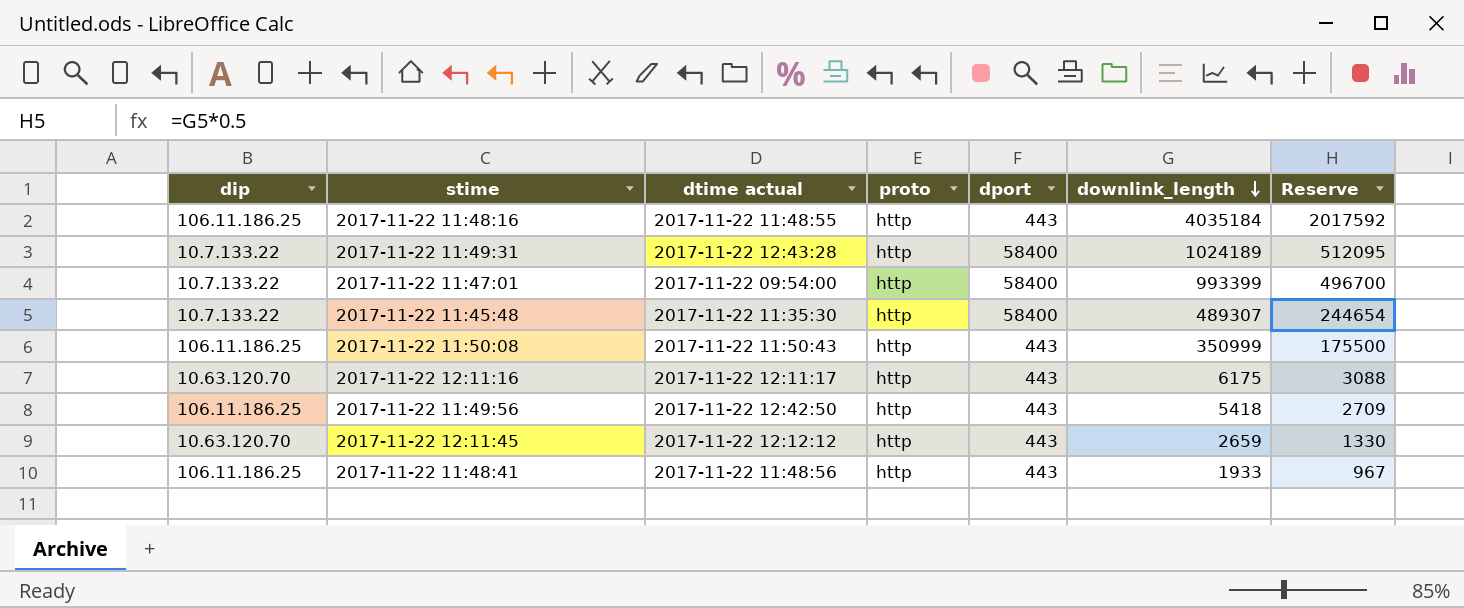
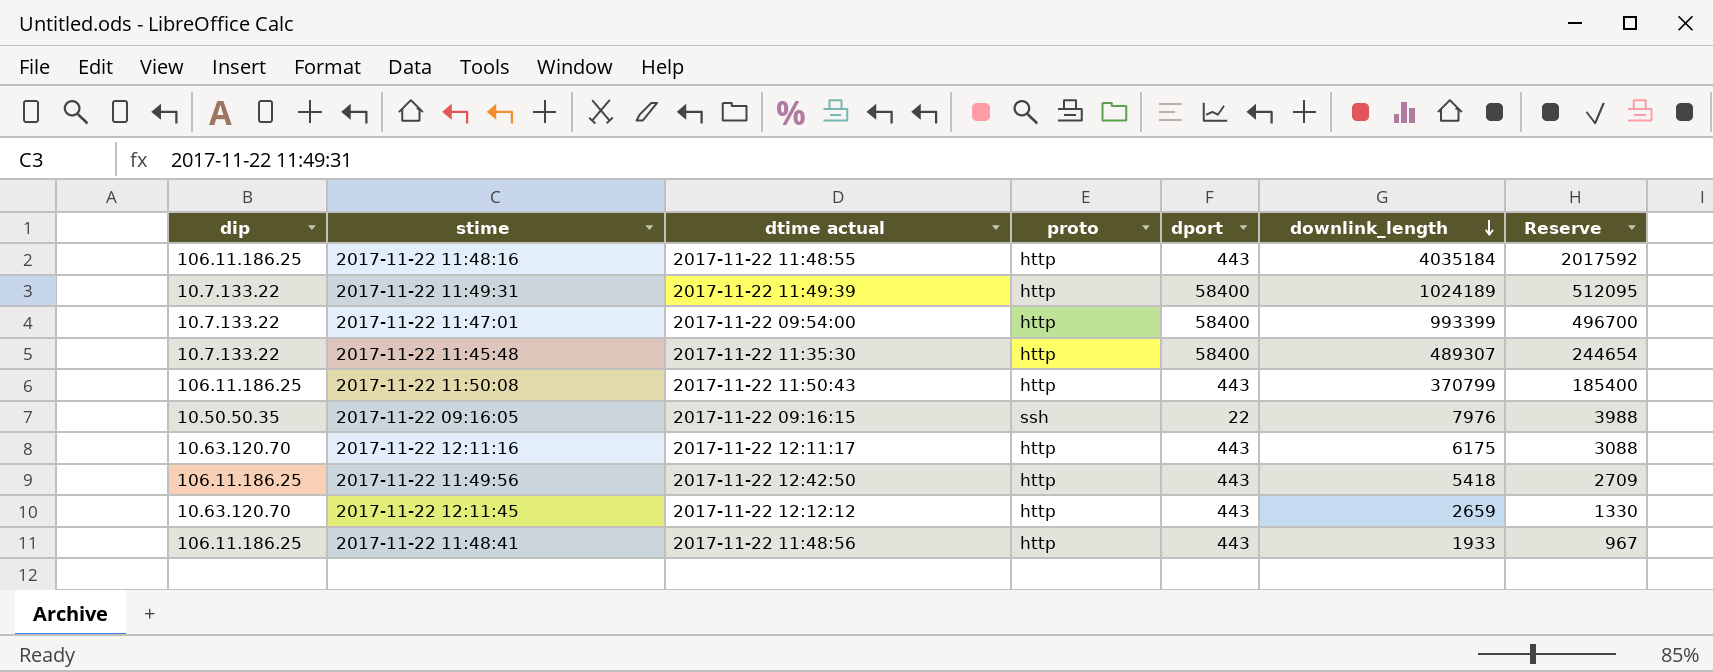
2017-11-22 11:49:31 | dtime actual: 2017-11-22 12:43:28 -> 2017-11-22 11:49:39
2017-11-22 11:50:08 | downlink_length: 350999 -> 370799
2017-11-22 11:50:08 | Reserve: 175500 -> 185400
row 2017-11-22 09:16:05: none -> 10.50.50.35 | 2017-11-22 09:16:15 | ssh | 22 | 7976 | 3988

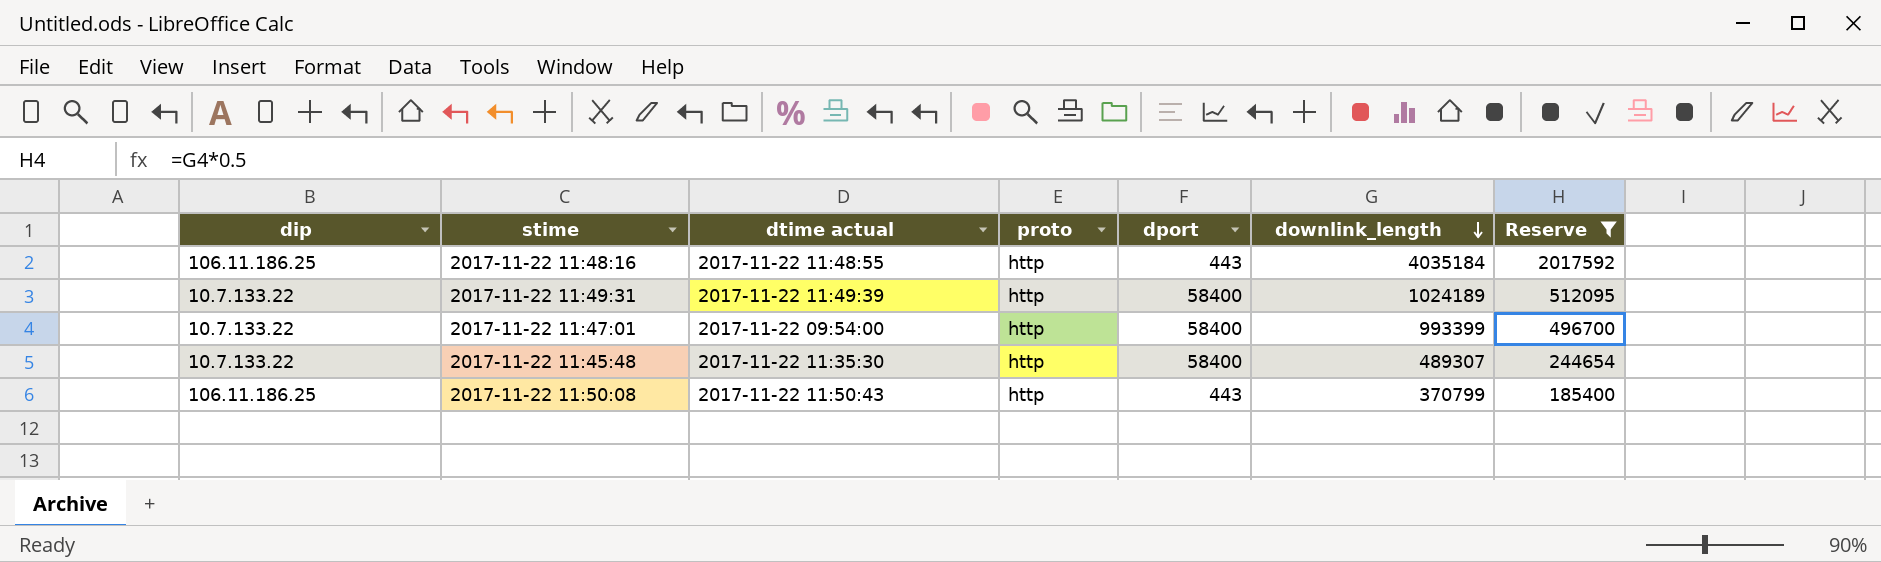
filter: none -> Reserve >= 185400

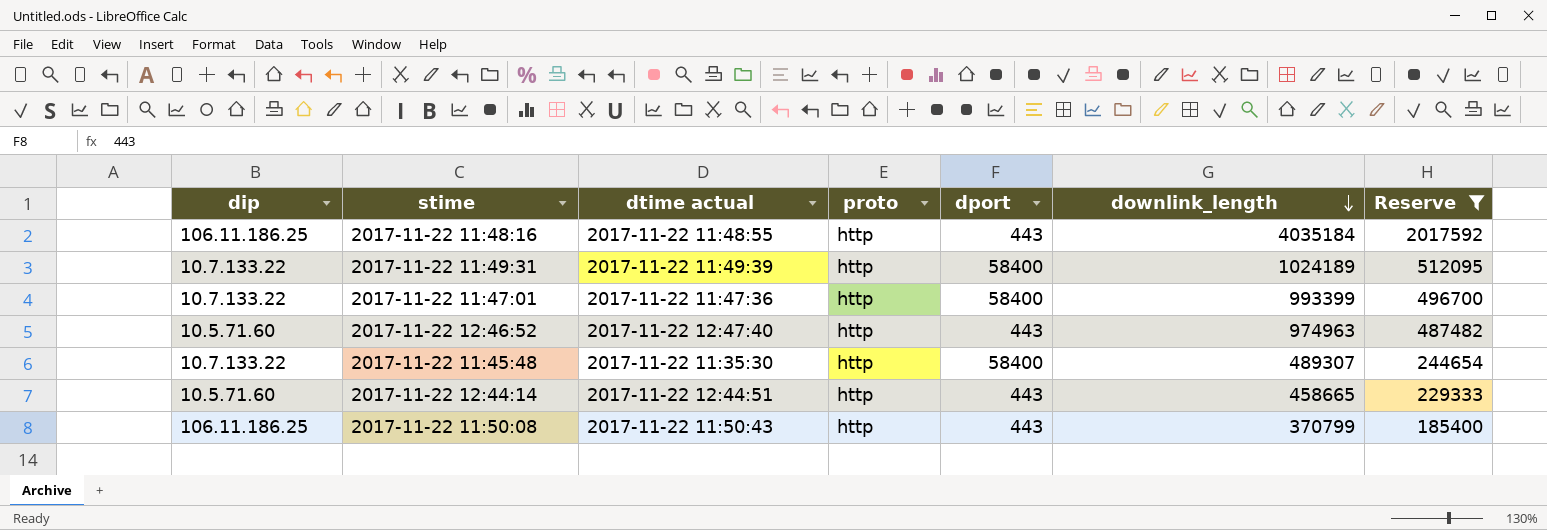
2017-11-22 11:47:01 | dtime actual: 2017-11-22 09:54:00 -> 2017-11-22 11:47:36
row 2017-11-22 12:46:52: none -> 10.5.71.60 | 2017-11-22 12:47:40 | http | 443 | 974963 | 487482
row 2017-11-22 12:44:14: none -> 10.5.71.60 | 2017-11-22 12:44:51 | http | 443 | 458665 | 229333

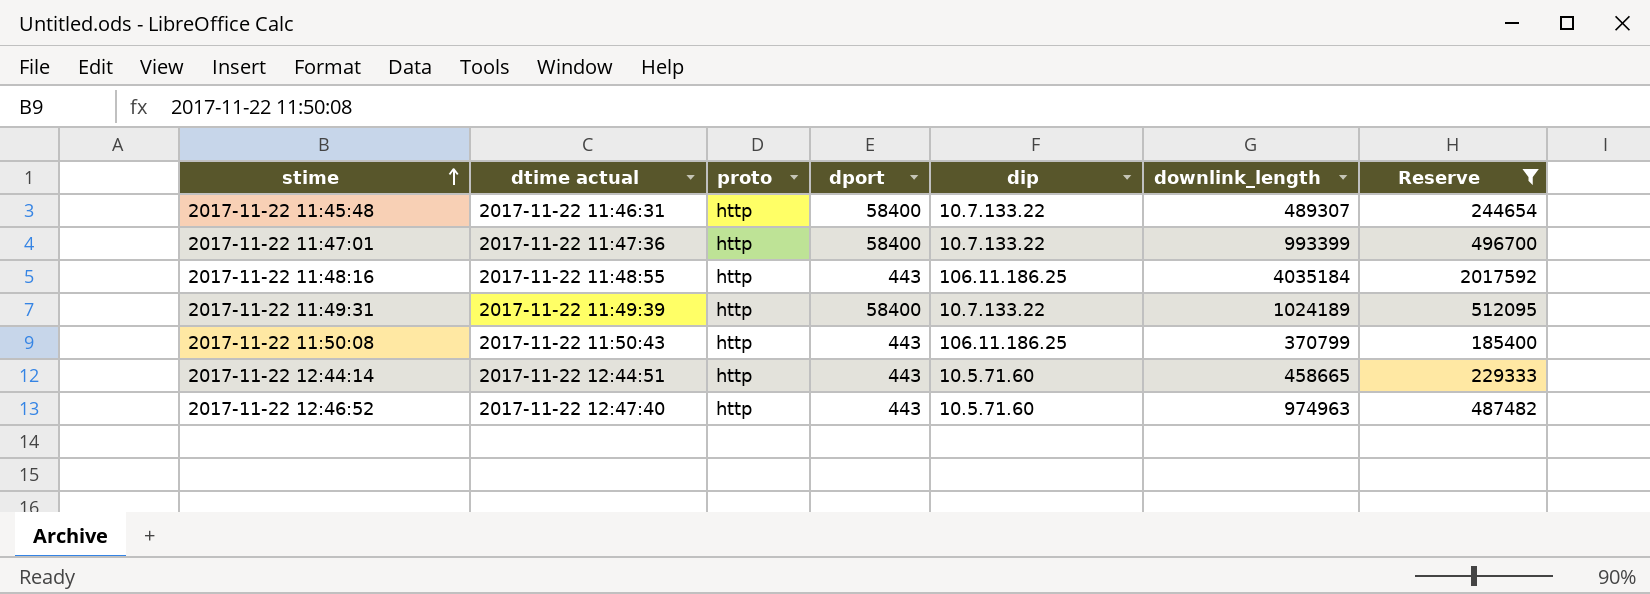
row order: downlink_length descending -> stime ascending
column dip | position: 1 -> 5
2017-11-22 11:45:48 | dtime actual: 2017-11-22 11:35:30 -> 2017-11-22 11:46:31

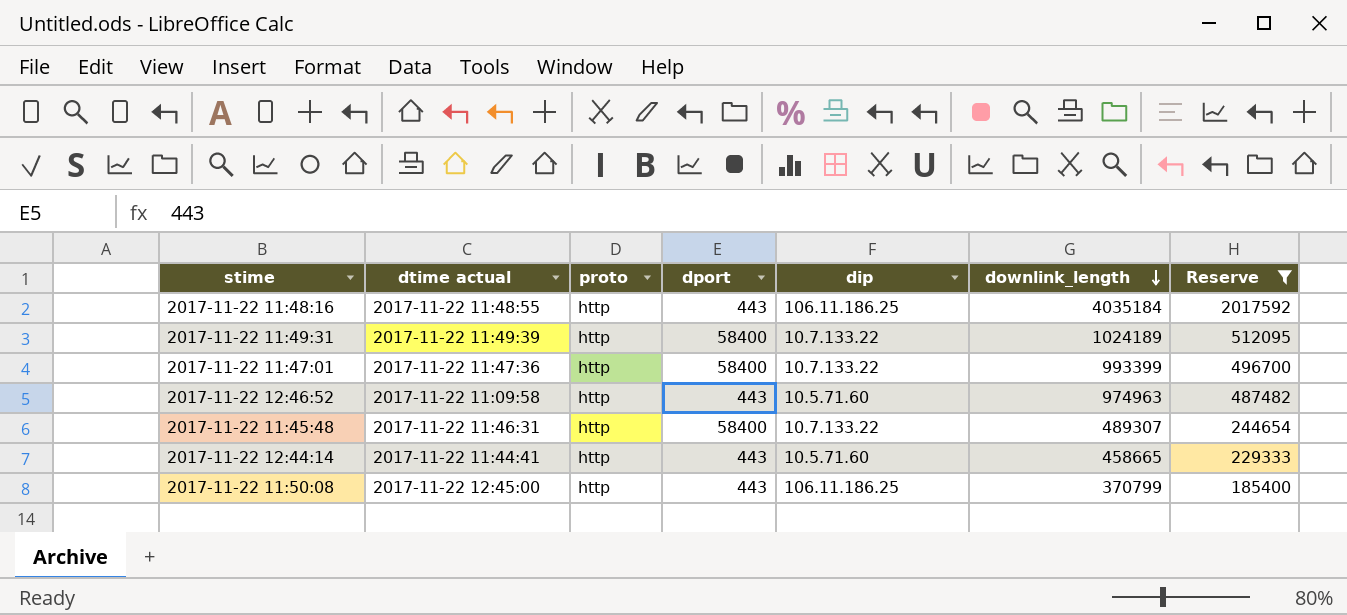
row order: stime ascending -> downlink_length descending
2017-11-22 12:46:52 | dtime actual: 2017-11-22 12:47:40 -> 2017-11-22 11:09:58
2017-11-22 12:44:14 | dtime actual: 2017-11-22 12:44:51 -> 2017-11-22 11:44:41
2017-11-22 11:50:08 | dtime actual: 2017-11-22 11:50:43 -> 2017-11-22 12:45:00

